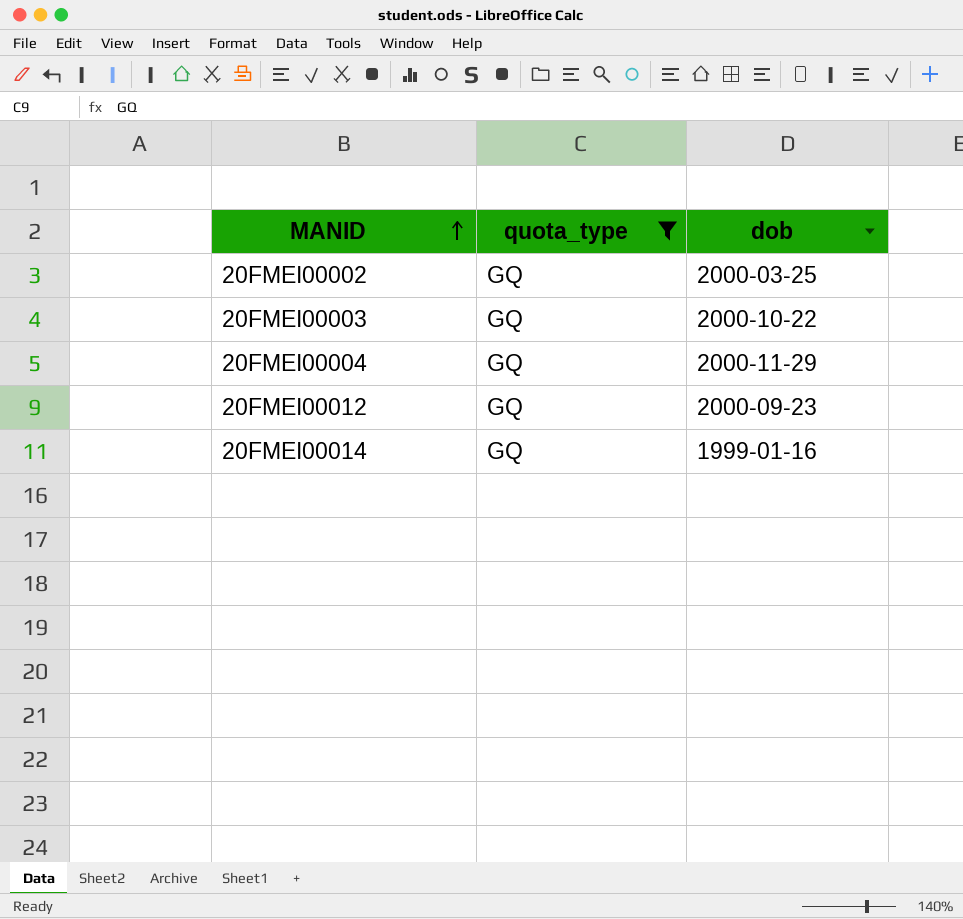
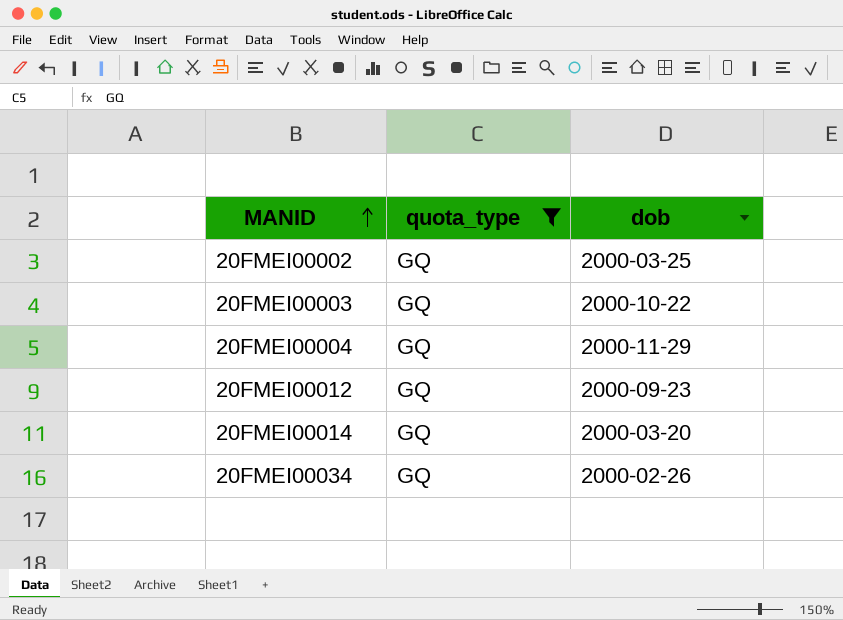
20FMEI00014 | dob: 1999-01-16 -> 2000-03-20
row 20FMEI00034: none -> GQ | 2000-02-26

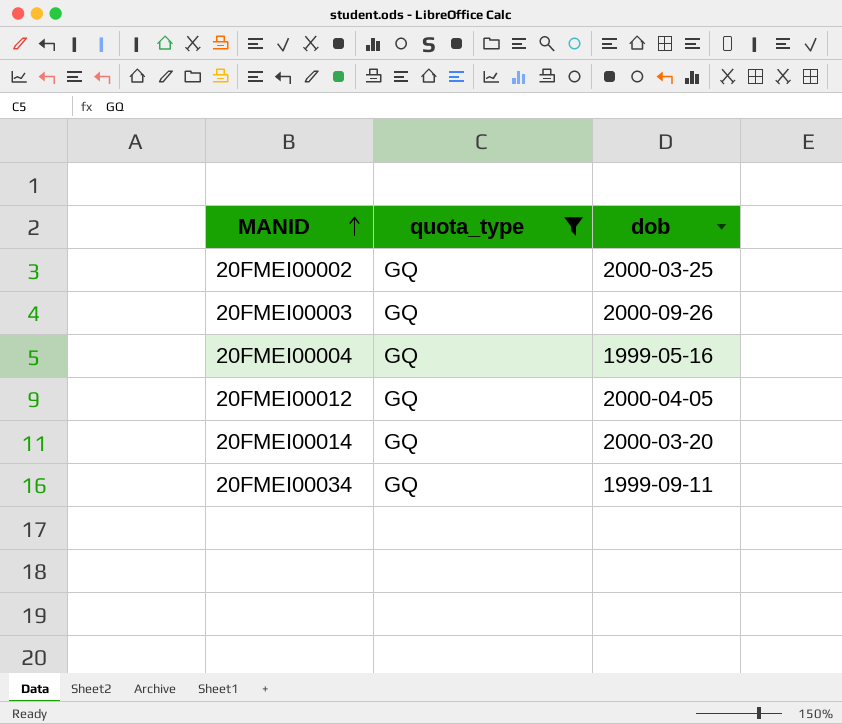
20FMEI00003 | dob: 2000-10-22 -> 2000-09-26
20FMEI00004 | dob: 2000-11-29 -> 1999-05-16
20FMEI00012 | dob: 2000-09-23 -> 2000-04-05
20FMEI00034 | dob: 2000-02-26 -> 1999-09-11

